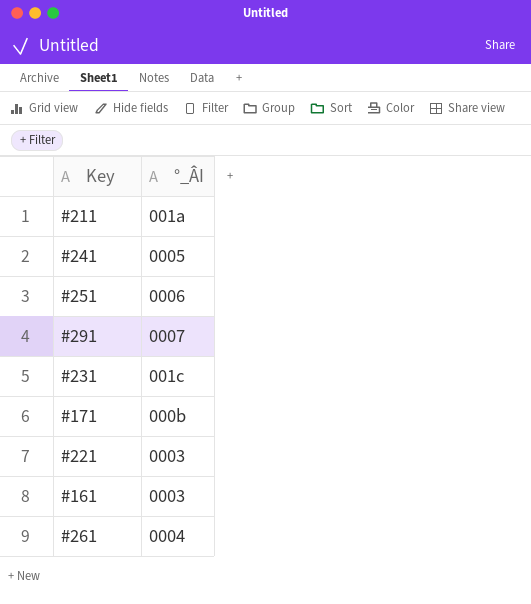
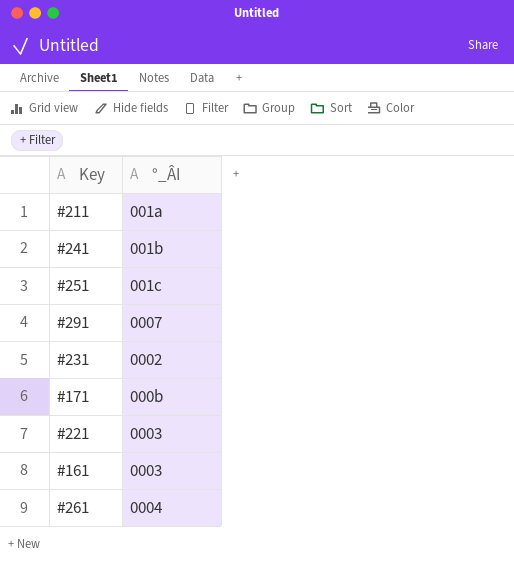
#241 | °_ÂI: 0005 -> 001b
#251 | °_ÂI: 0006 -> 001c
#231 | °_ÂI: 001c -> 0002

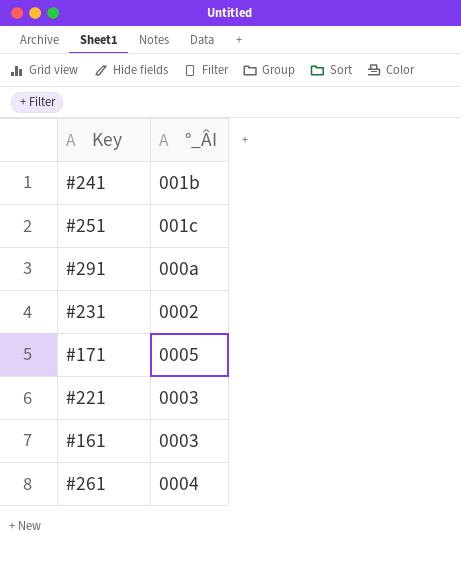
row #211: 001a -> none
#291 | °_ÂI: 0007 -> 000a
#171 | °_ÂI: 000b -> 0005

